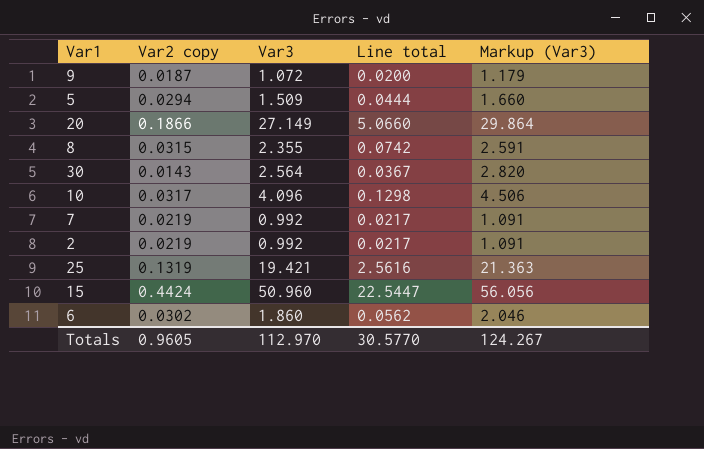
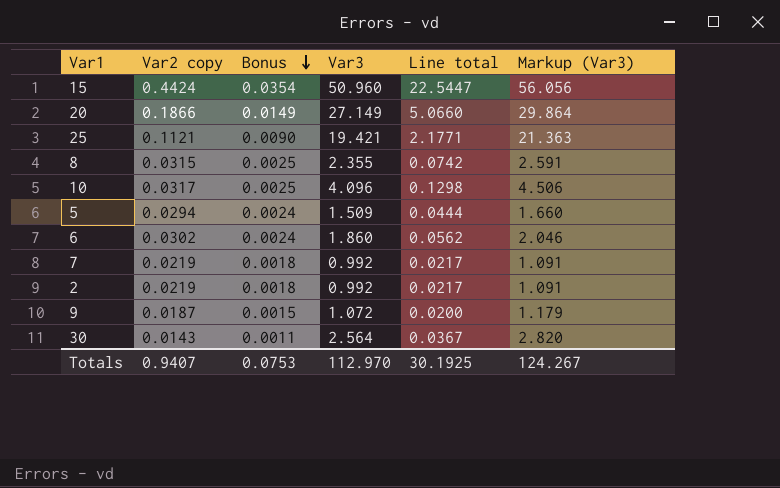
row order: none -> Bonus descending
column Bonus | formula: none -> [Var2 copy] * 0.08
25 | Var2 copy: 0.1319 -> 0.1121
25 | Line total: 2.5616 -> 2.1771
Totals | Var2 copy: 0.9605 -> 0.9407
Totals | Line total: 30.5770 -> 30.1925

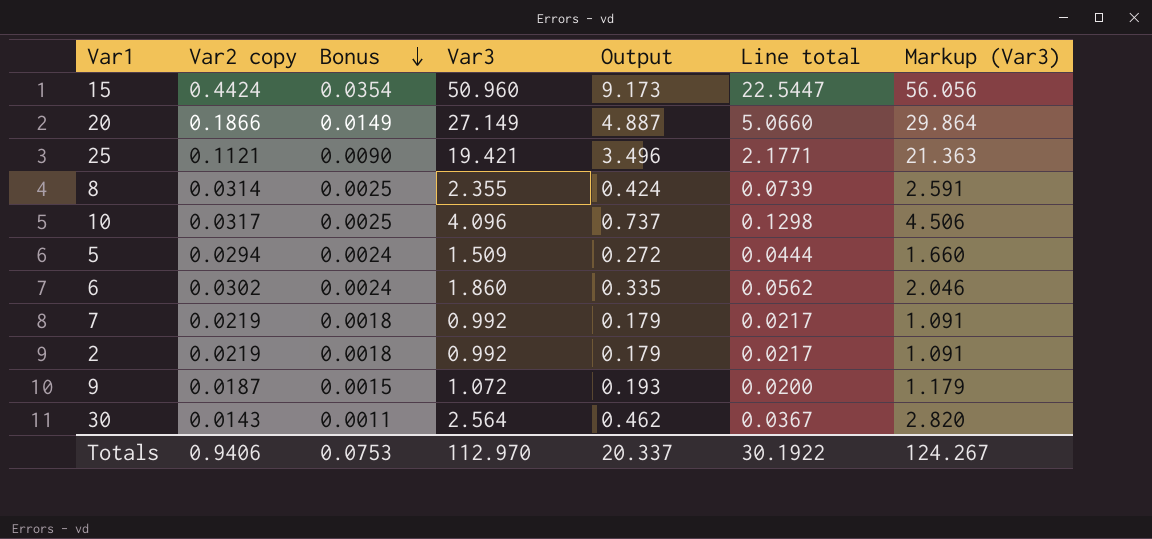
column Output | formula: none -> [Var3] * 0.18
8 | Var2 copy: 0.0315 -> 0.0314
8 | Line total: 0.0742 -> 0.0739
Totals | Var2 copy: 0.9407 -> 0.9406
Totals | Line total: 30.1925 -> 30.1922

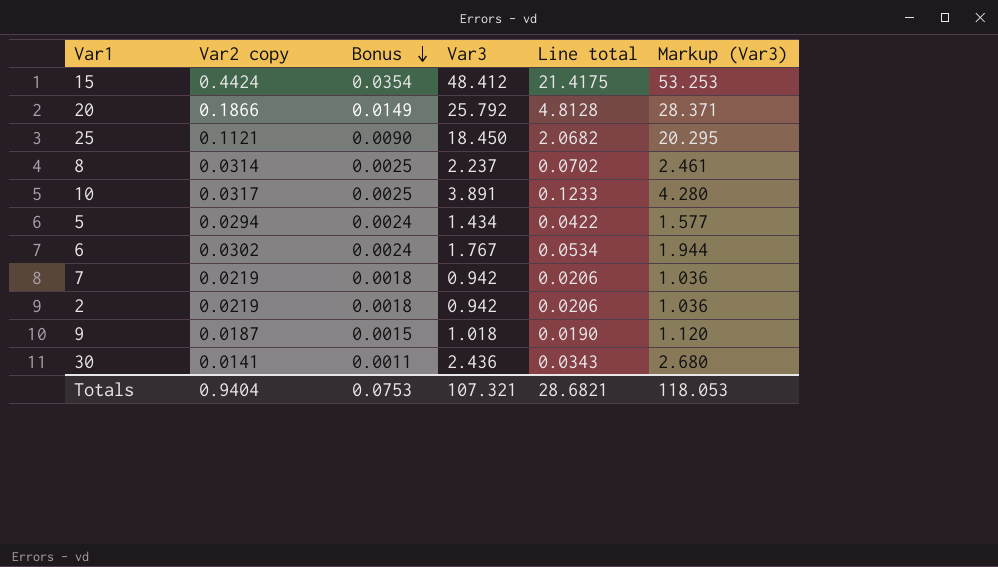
column Output | formula: [Var3] * 0.18 -> none
15 | Var3: 50.960 -> 48.412
15 | Line total: 22.5447 -> 21.4175
15 | Markup (Var3): 56.056 -> 53.253
20 | Var3: 27.149 -> 25.792
20 | Line total: 5.0660 -> 4.8128
20 | Markup (Var3): 29.864 -> 28.371
25 | Var3: 19.421 -> 18.450
25 | Line total: 2.1771 -> 2.0682
25 | Markup (Var3): 21.363 -> 20.295
8 | Var3: 2.355 -> 2.237
8 | Line total: 0.0739 -> 0.0702
8 | Markup (Var3): 2.591 -> 2.461
10 | Var3: 4.096 -> 3.891
10 | Line total: 0.1298 -> 0.1233
10 | Markup (Var3): 4.506 -> 4.280
5 | Var3: 1.509 -> 1.434
5 | Line total: 0.0444 -> 0.0422
5 | Markup (Var3): 1.660 -> 1.577
6 | Var3: 1.860 -> 1.767
6 | Line total: 0.0562 -> 0.0534
6 | Markup (Var3): 2.046 -> 1.944
7 | Var3: 0.992 -> 0.942
7 | Line total: 0.0217 -> 0.0206
7 | Markup (Var3): 1.091 -> 1.036
2 | Var3: 0.992 -> 0.942
2 | Line total: 0.0217 -> 0.0206
2 | Markup (Var3): 1.091 -> 1.036
9 | Var3: 1.072 -> 1.018
9 | Line total: 0.0200 -> 0.0190
9 | Markup (Var3): 1.179 -> 1.120
30 | Var2 copy: 0.0143 -> 0.0141
30 | Var3: 2.564 -> 2.436
30 | Line total: 0.0367 -> 0.0343
30 | Markup (Var3): 2.820 -> 2.680
Totals | Var2 copy: 0.9406 -> 0.9404
Totals | Var3: 112.970 -> 107.321
Totals | Line total: 30.1922 -> 28.6821
Totals | Markup (Var3): 124.267 -> 118.053

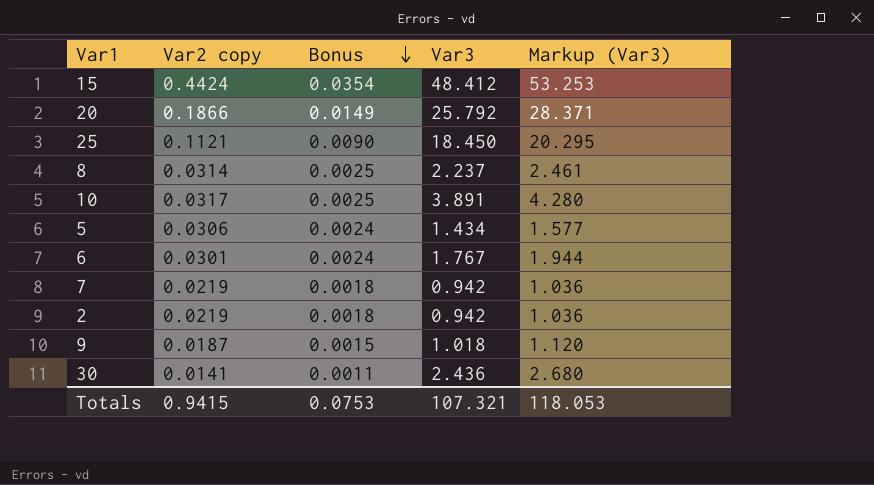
column Line total | formula: [Var2 copy] * [Var3] -> none
5 | Var2 copy: 0.0294 -> 0.0306
6 | Var2 copy: 0.0302 -> 0.0301
Totals | Var2 copy: 0.9404 -> 0.9415

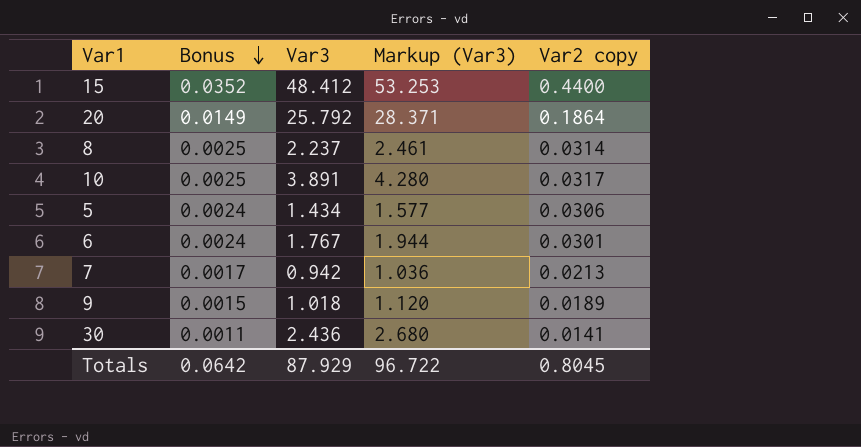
column Var2 copy | position: 2 -> 5
row 25: 0.1121 | 0.0090 | 18.450 | 20.295 -> none
row 2: 0.0219 | 0.0018 | 0.942 | 1.036 -> none
15 | Bonus: 0.0354 -> 0.0352
15 | Var2 copy: 0.4424 -> 0.4400
20 | Var2 copy: 0.1866 -> 0.1864
7 | Bonus: 0.0018 -> 0.0017
7 | Var2 copy: 0.0219 -> 0.0213
9 | Var2 copy: 0.0187 -> 0.0189
Totals | Bonus: 0.0753 -> 0.0642
Totals | Var3: 107.321 -> 87.929
Totals | Markup (Var3): 118.053 -> 96.722
Totals | Var2 copy: 0.9415 -> 0.8045

